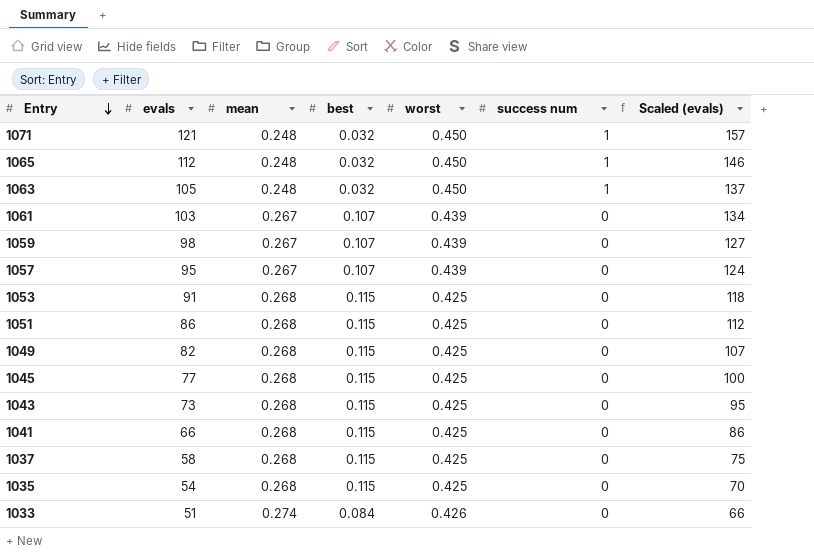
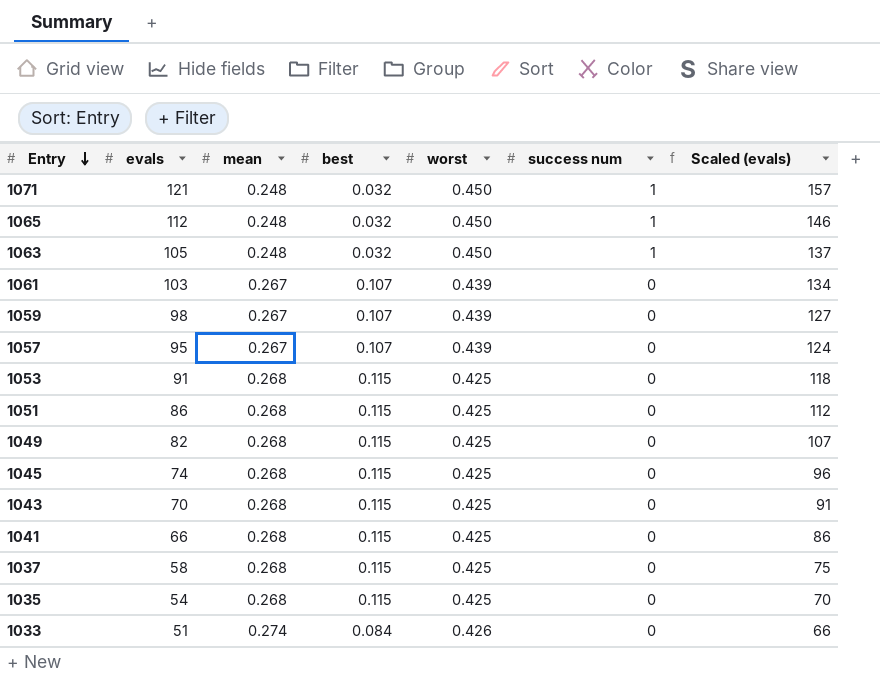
1045 | evals: 77 -> 74
1045 | Scaled (evals): 100 -> 96
1043 | evals: 73 -> 70
1043 | Scaled (evals): 95 -> 91

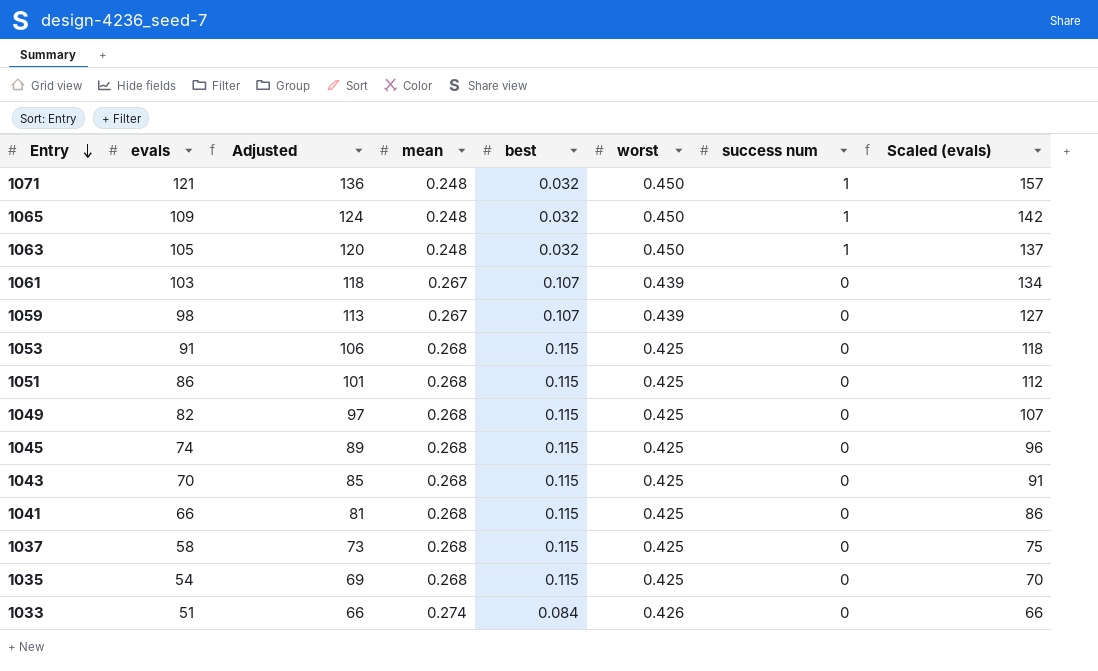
column Adjusted | formula: none -> [evals] + 15
row 1057: 95 | 0.267 | 0.107 | 0.439 | 0 | 124 -> none
1065 | evals: 112 -> 109
1065 | Scaled (evals): 146 -> 142

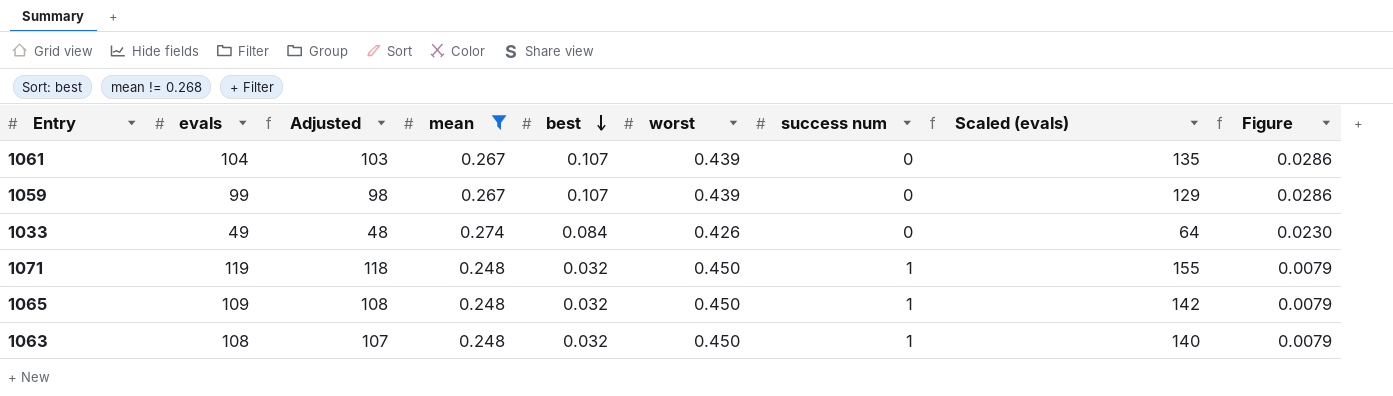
filter: none -> mean != 0.268
row order: Entry descending -> best descending
column Adjusted | formula: [evals] + 15 -> [evals] - 1
column Figure | formula: none -> [mean] * [best]
1061 | evals: 103 -> 104
1061 | Scaled (evals): 134 -> 135
1059 | evals: 98 -> 99
1059 | Scaled (evals): 127 -> 129
1033 | evals: 51 -> 49
1033 | Scaled (evals): 66 -> 64
1071 | evals: 121 -> 119
1071 | Scaled (evals): 157 -> 155
1063 | evals: 105 -> 108
1063 | Scaled (evals): 137 -> 140

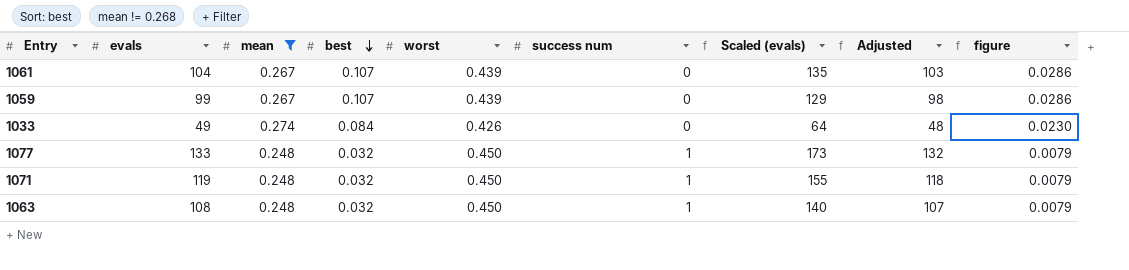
column Adjusted | position: 3 -> 8
column name: Figure -> figure
row 1065: 109 | 108 | 0.248 | 0.032 | 0.450 | 1 | 142 | 0.0079 -> none
row 1077: none -> 133 | 0.248 | 0.032 | 0.450 | 1 | 173 | 132 | 0.0079

